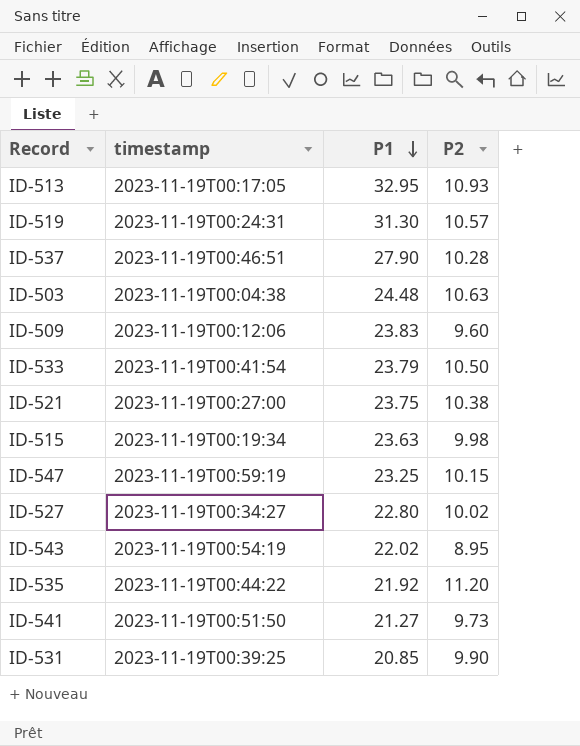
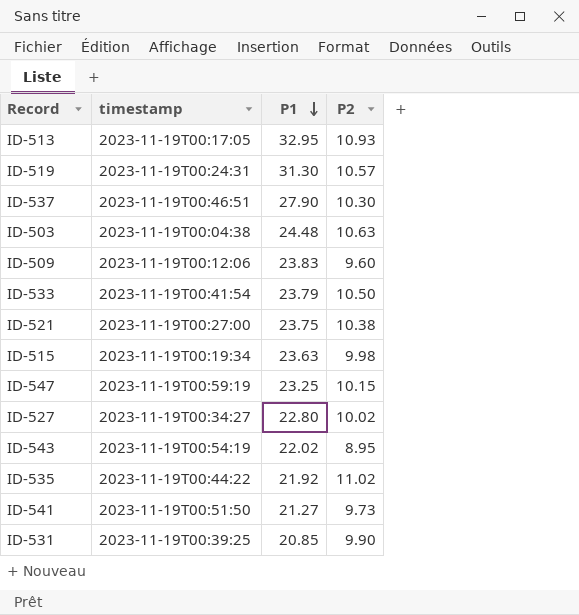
ID-537 | P2: 10.28 -> 10.30
ID-535 | P2: 11.20 -> 11.02

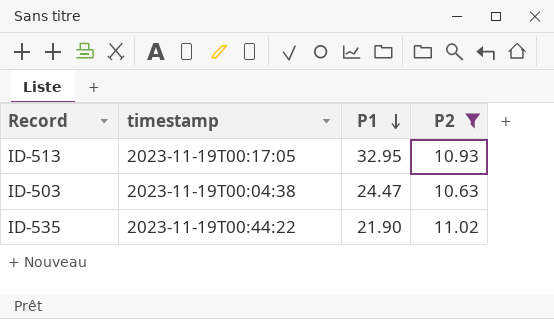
filter: none -> P2 >= 10.63
ID-503 | P1: 24.48 -> 24.47
ID-535 | P1: 21.92 -> 21.90

